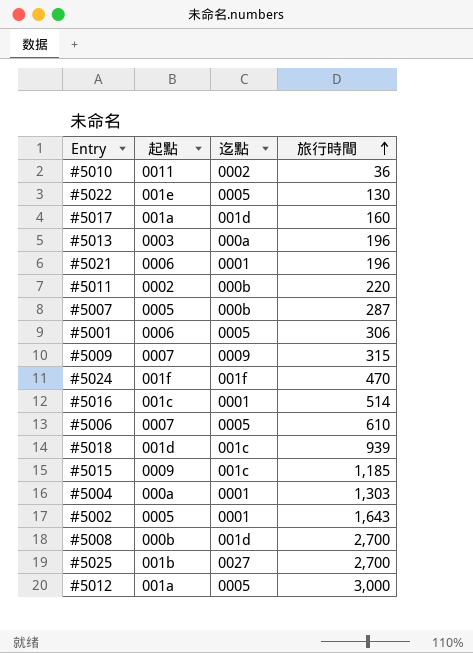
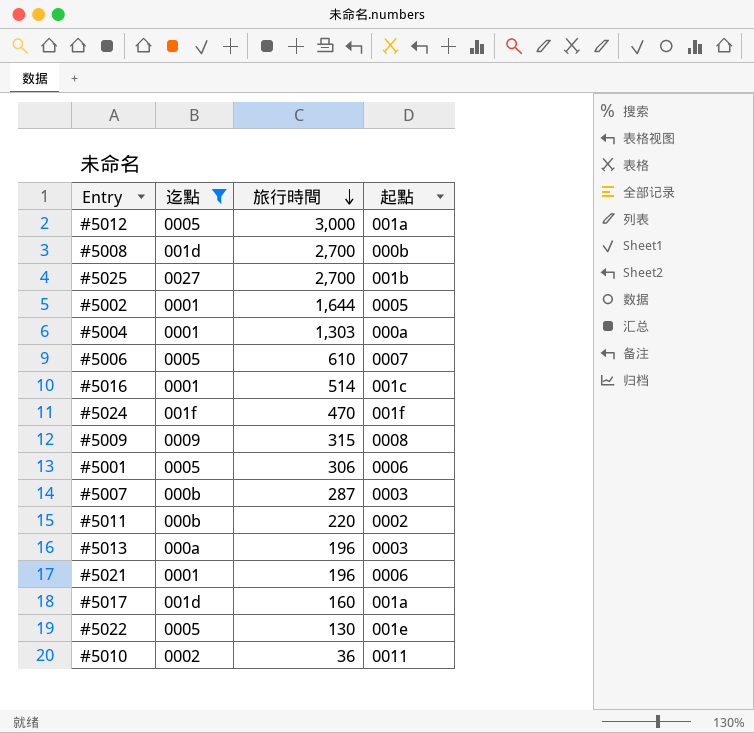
filter: none -> 迄點 != 001c
row order: 旅行時間 ascending -> 旅行時間 descending
column 起點 | position: 2 -> 4
#5002 | 旅行時間: 1,643 -> 1,644
#5009 | 起點: 0007 -> 0008
#5007 | 起點: 0005 -> 0003

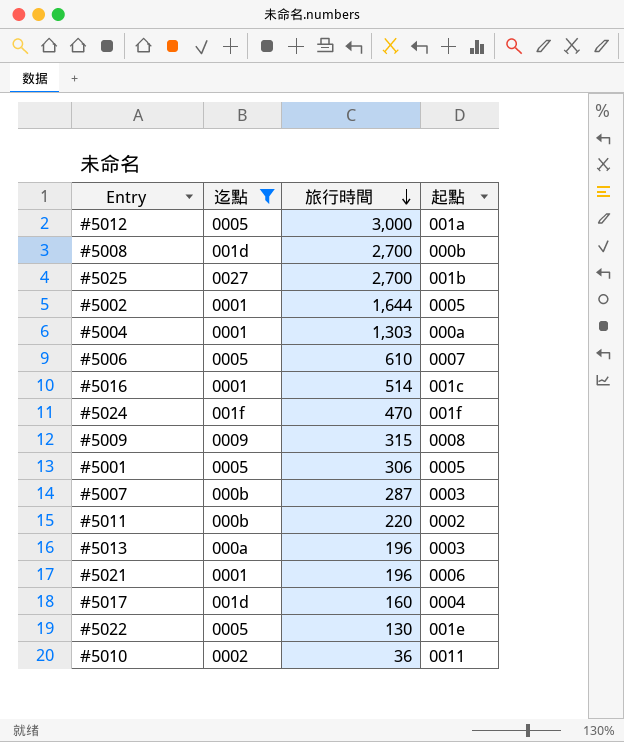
#5001 | 起點: 0006 -> 0005
#5017 | 起點: 001a -> 0004

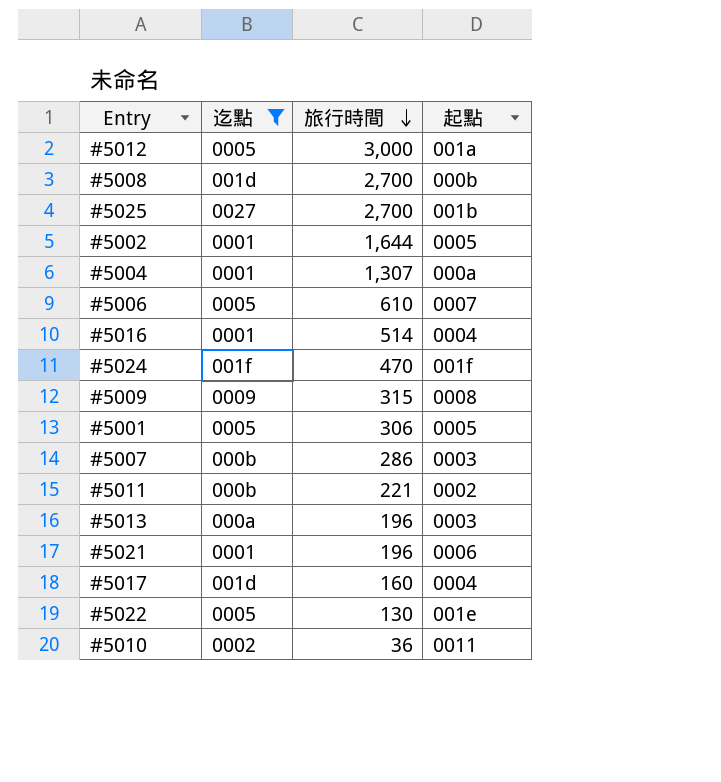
#5004 | 旅行時間: 1,303 -> 1,307
#5016 | 起點: 001c -> 0004
#5007 | 旅行時間: 287 -> 286
#5011 | 旅行時間: 220 -> 221

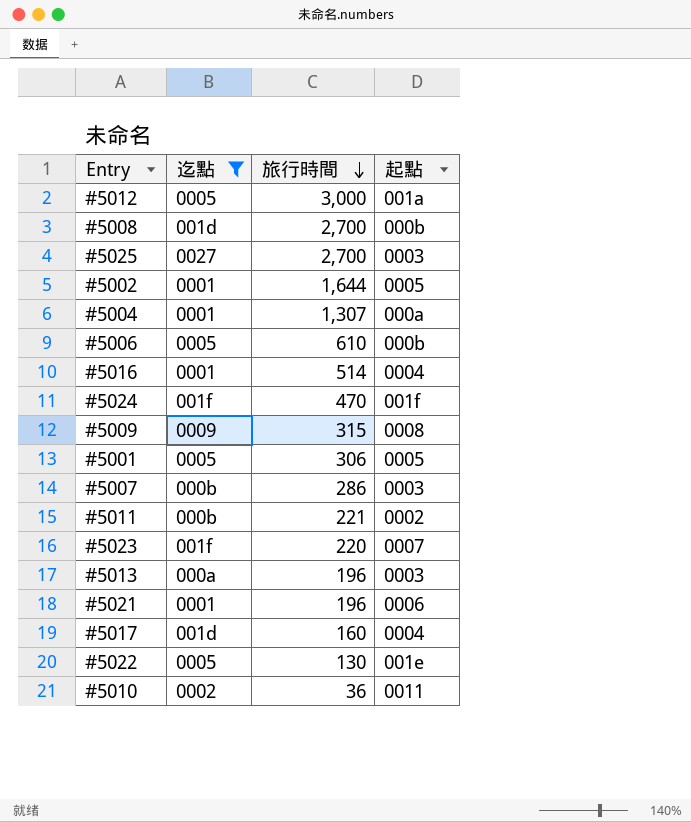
#5025 | 起點: 001b -> 0003
#5006 | 起點: 0007 -> 000b
row #5023: none -> 001f | 220 | 0007

